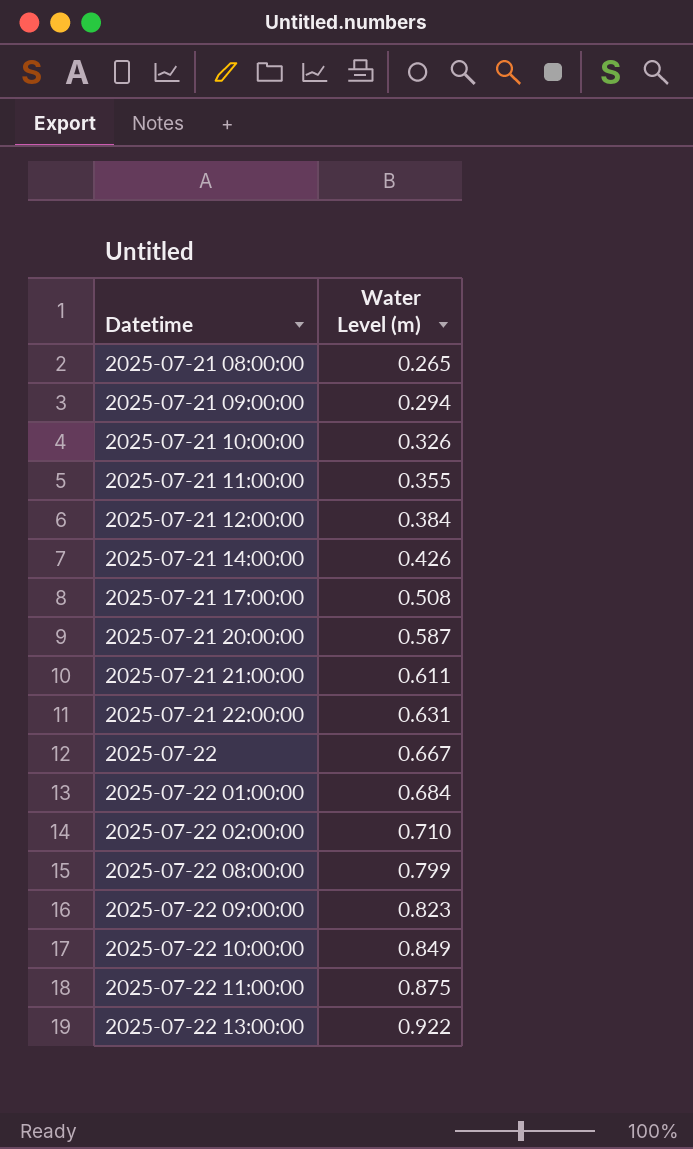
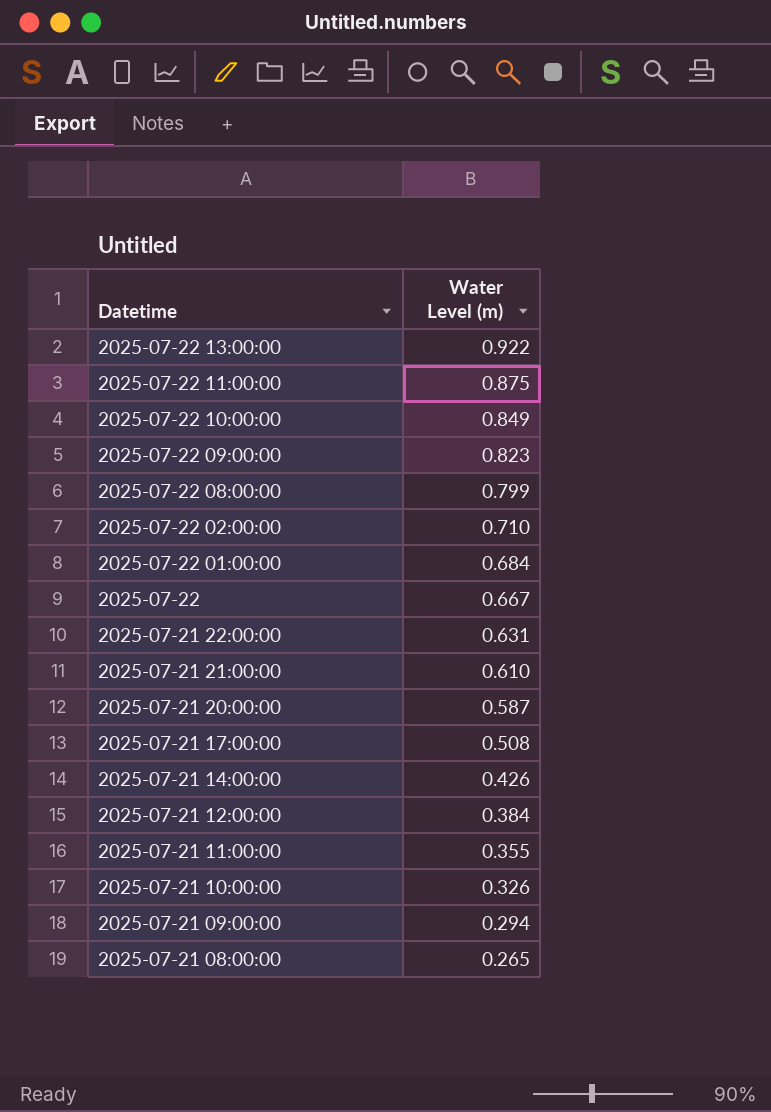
row order: Datetime ascending -> Datetime descending
2025-07-21 21:00:00 | Water Level (m): 0.611 -> 0.610

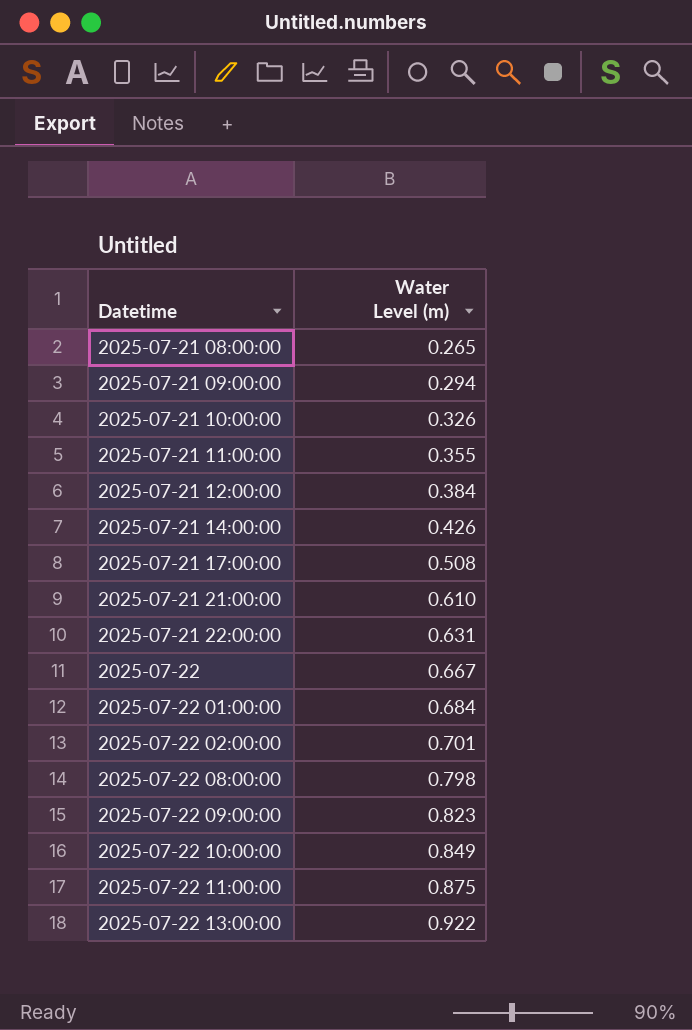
row order: Datetime descending -> Datetime ascending
row 2025-07-21 20:00:00: 0.587 -> none
2025-07-22 02:00:00 | Water Level (m): 0.710 -> 0.701
2025-07-22 08:00:00 | Water Level (m): 0.799 -> 0.798

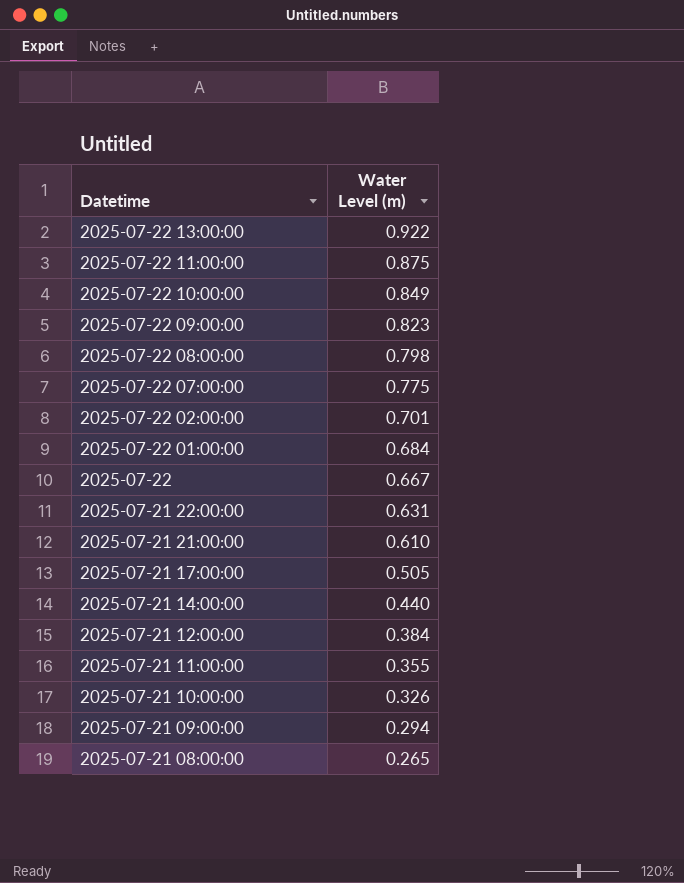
row order: Datetime ascending -> Datetime descending
row 2025-07-22 07:00:00: none -> 0.775
2025-07-21 17:00:00 | Water Level (m): 0.508 -> 0.505
2025-07-21 14:00:00 | Water Level (m): 0.426 -> 0.440

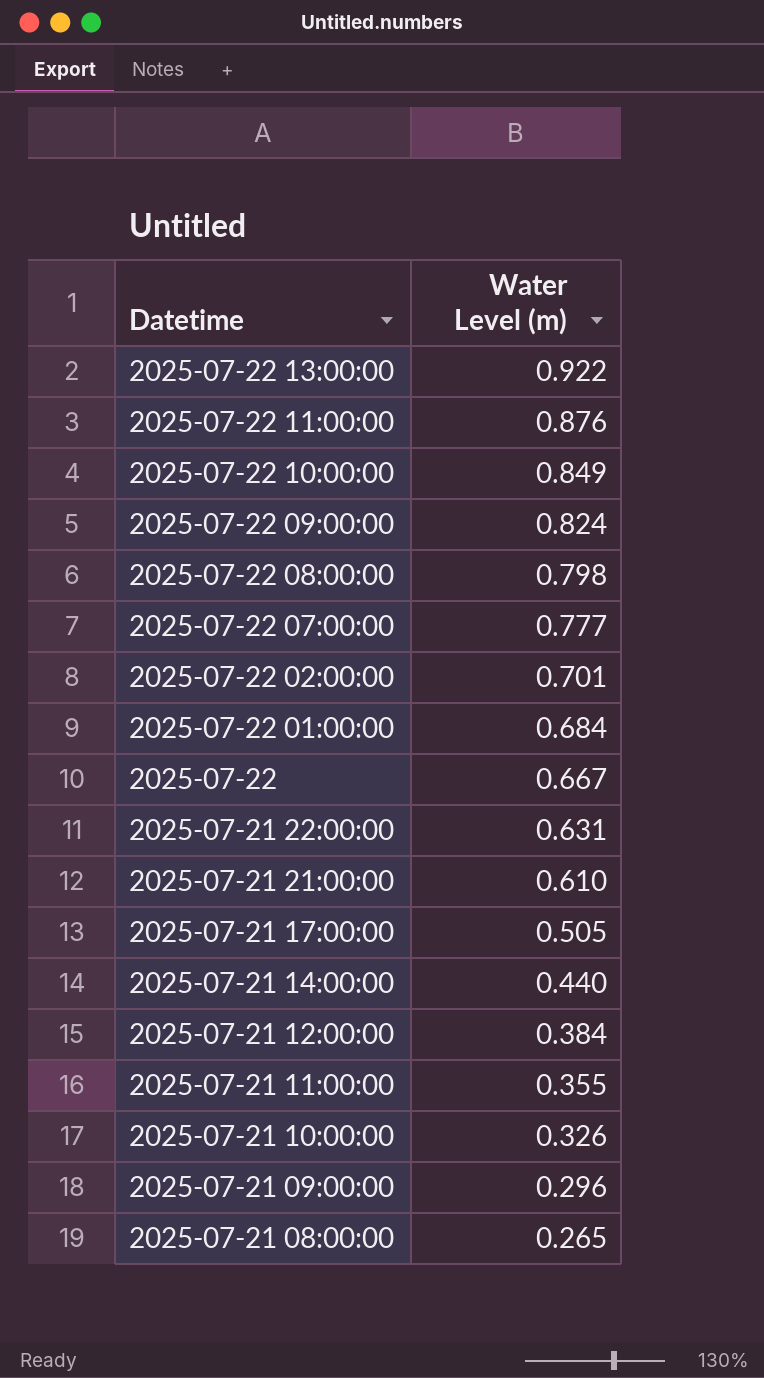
2025-07-22 11:00:00 | Water Level (m): 0.875 -> 0.876
2025-07-22 09:00:00 | Water Level (m): 0.823 -> 0.824
2025-07-22 07:00:00 | Water Level (m): 0.775 -> 0.777
2025-07-21 09:00:00 | Water Level (m): 0.294 -> 0.296

